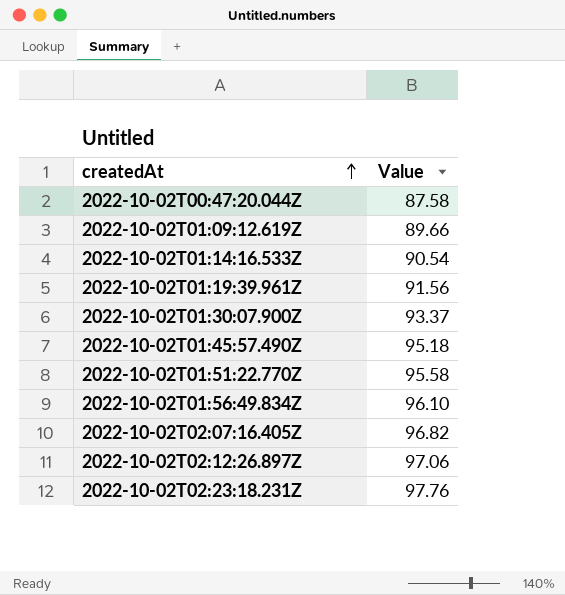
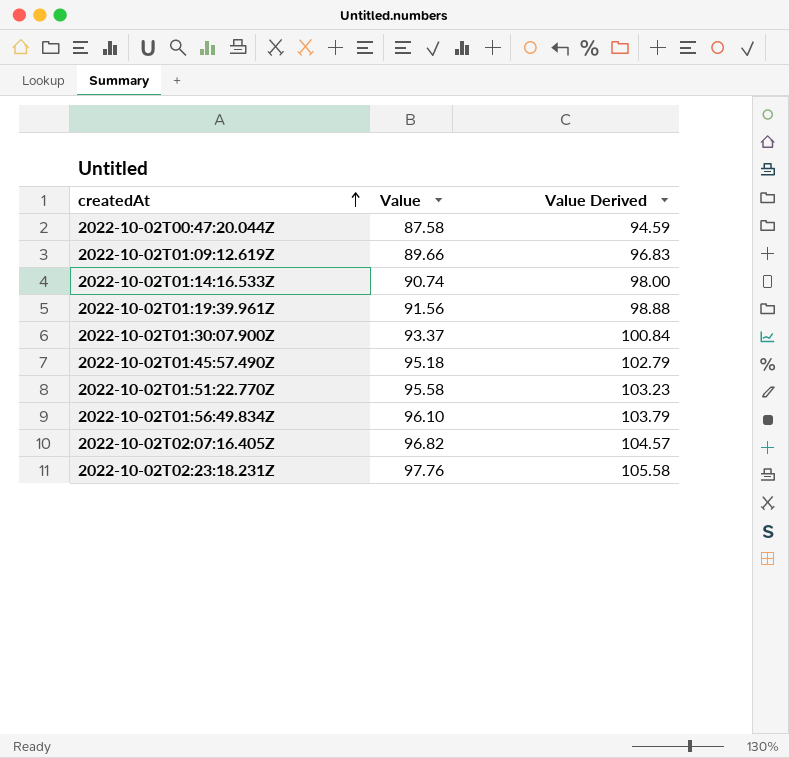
column Value Derived | formula: none -> [Value] * 1.08
row 2022-10-02T02:12:26.897Z: 97.06 -> none
2022-10-02T01:14:16.533Z | Value: 90.54 -> 90.74

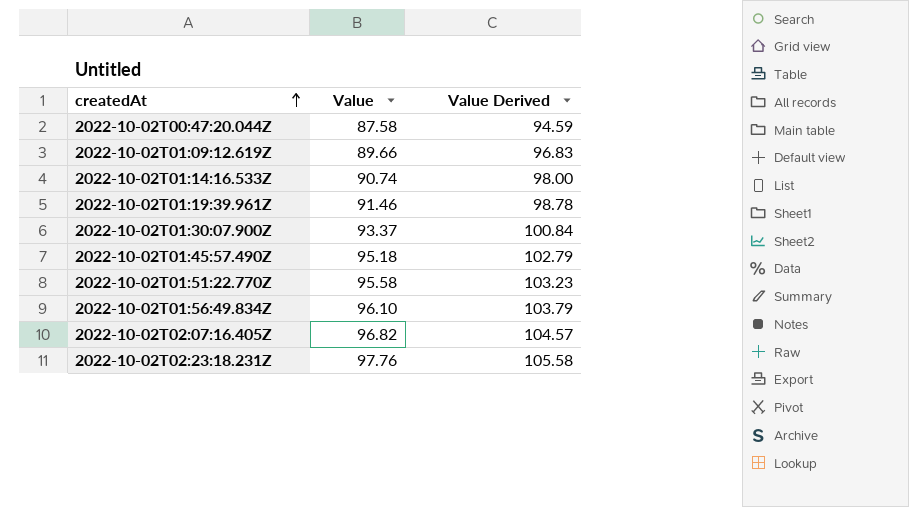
2022-10-02T01:19:39.961Z | Value: 91.56 -> 91.46
2022-10-02T01:19:39.961Z | Value Derived: 98.88 -> 98.78

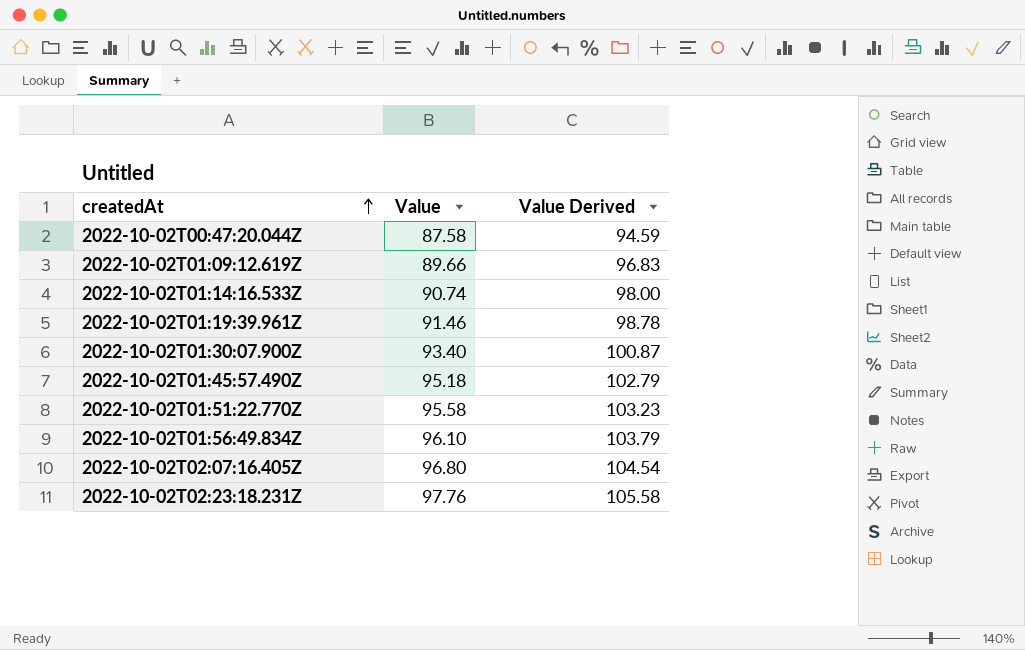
2022-10-02T01:30:07.900Z | Value: 93.37 -> 93.40
2022-10-02T01:30:07.900Z | Value Derived: 100.84 -> 100.87
2022-10-02T02:07:16.405Z | Value: 96.82 -> 96.80
2022-10-02T02:07:16.405Z | Value Derived: 104.57 -> 104.54

